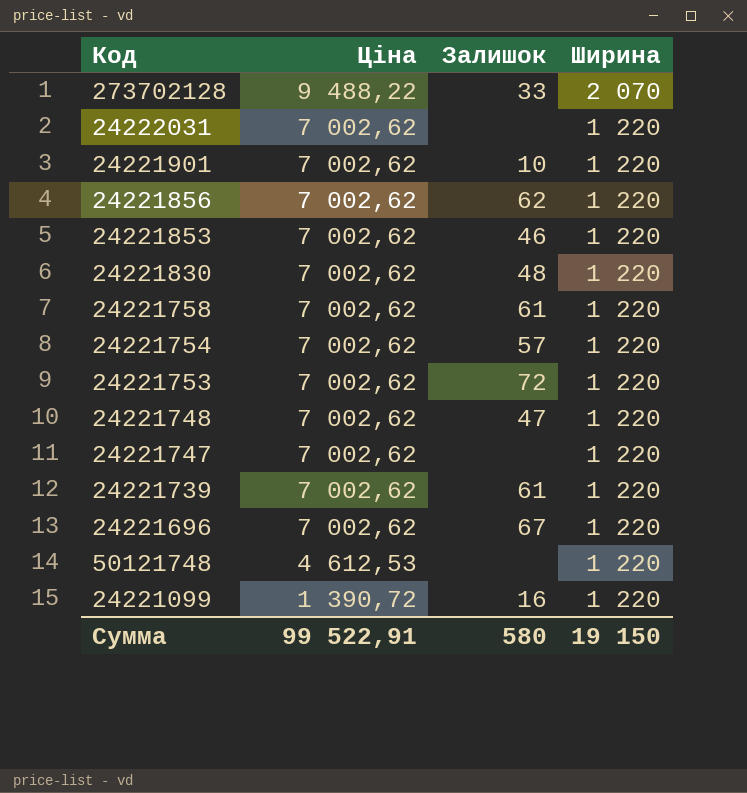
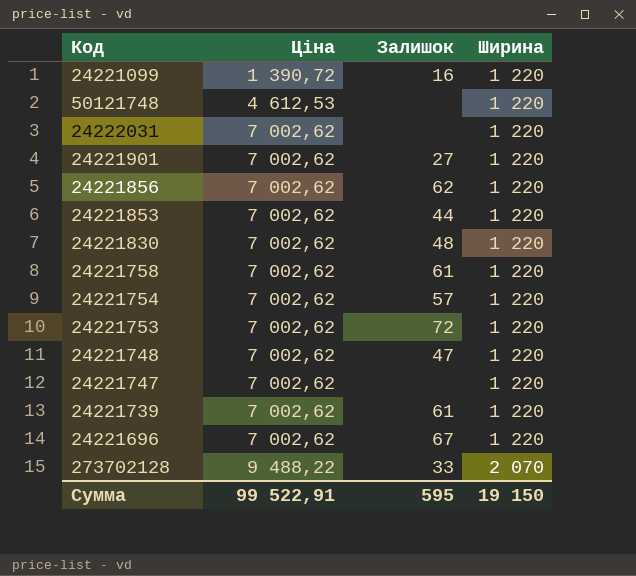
row order: Ціна descending -> Ціна ascending
24221901 | Залишок: 10 -> 27
24221853 | Залишок: 46 -> 44
Сумма | Залишок: 580 -> 595

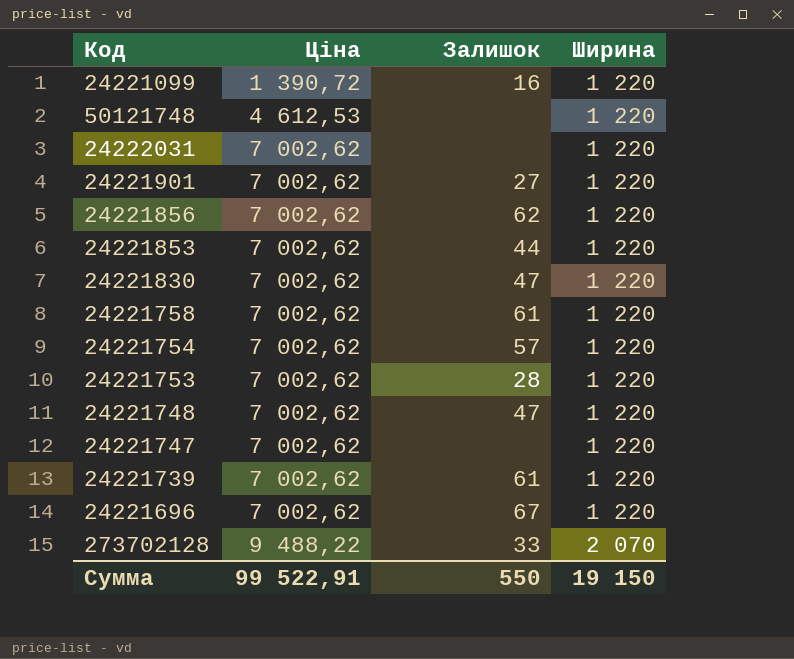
24221830 | Залишок: 48 -> 47
24221753 | Залишок: 72 -> 28
Сумма | Залишок: 595 -> 550

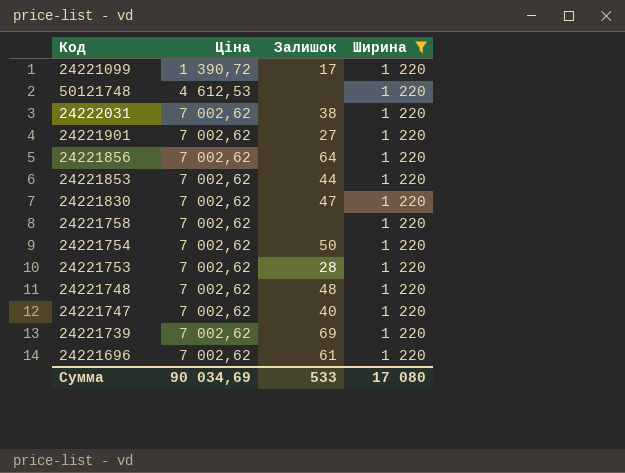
filter: none -> Ширина = 1 220
24221099 | Залишок: 16 -> 17
24222031 | Залишок: none -> 38
24221856 | Залишок: 62 -> 64
24221758 | Залишок: 61 -> none
24221754 | Залишок: 57 -> 50
24221748 | Залишок: 47 -> 48
24221747 | Залишок: none -> 40
24221739 | Залишок: 61 -> 69
24221696 | Залишок: 67 -> 61
Сумма | Ціна: 99 522,91 -> 90 034,69
Сумма | Залишок: 550 -> 533
Сумма | Ширина: 19 150 -> 17 080

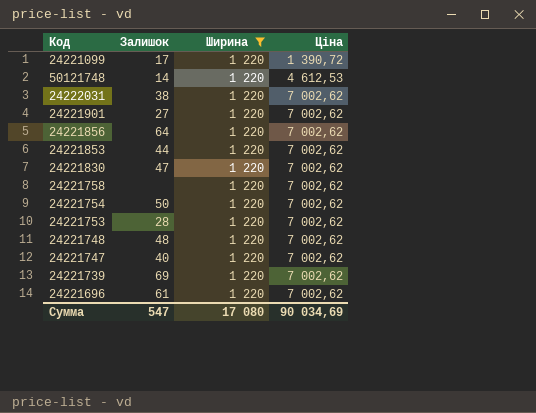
column Ціна | position: 2 -> 4
50121748 | Залишок: none -> 14
Сумма | Залишок: 533 -> 547

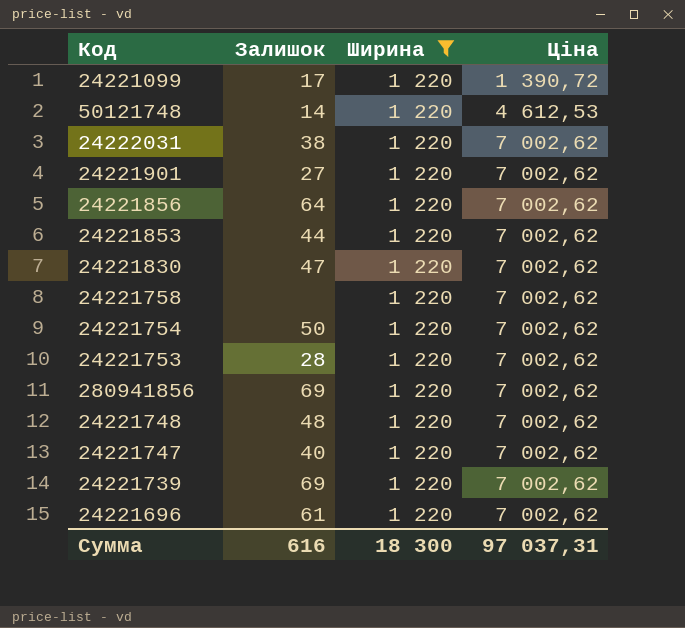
row 280941856: none -> 69 | 1 220 | 7 002,62
Сумма | Залишок: 547 -> 616
Сумма | Ширина: 17 080 -> 18 300
Сумма | Ціна: 90 034,69 -> 97 037,31

